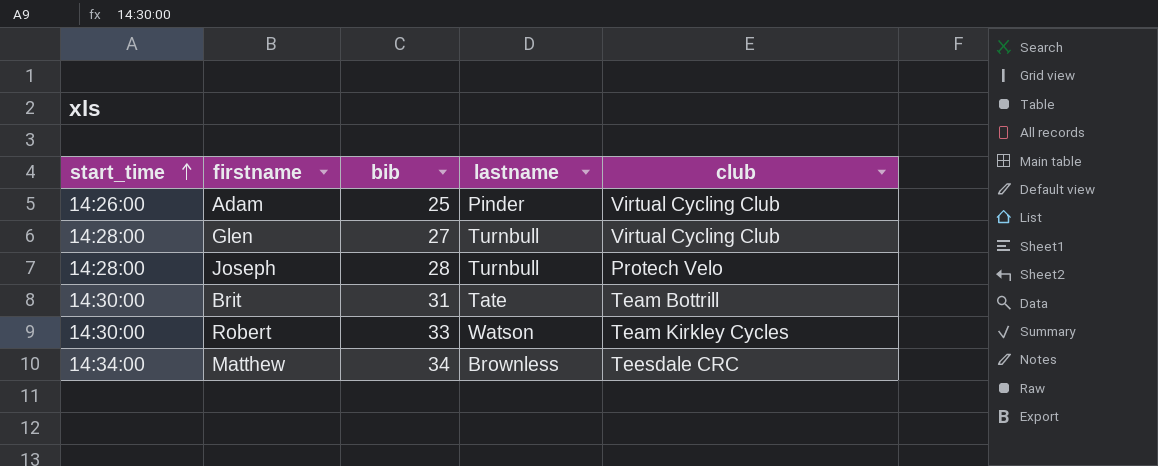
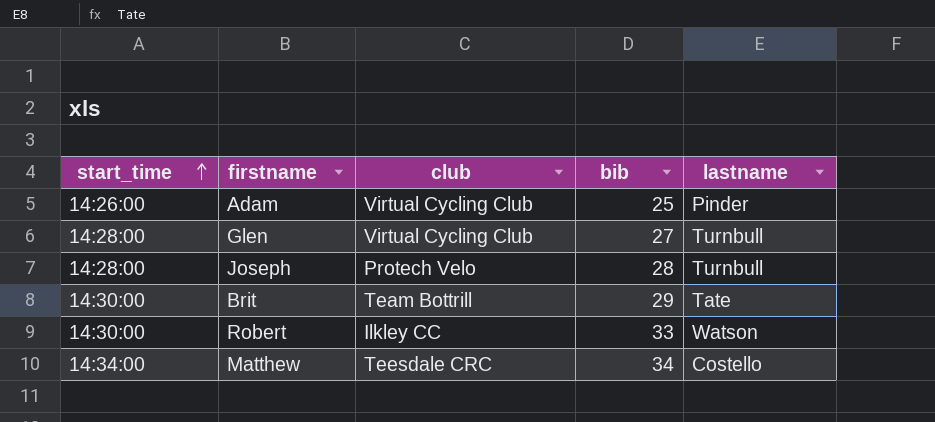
column club | position: 5 -> 3
Brit | bib: 31 -> 29
Robert | club: Team Kirkley Cycles -> Ilkley CC
Matthew | lastname: Brownless -> Costello

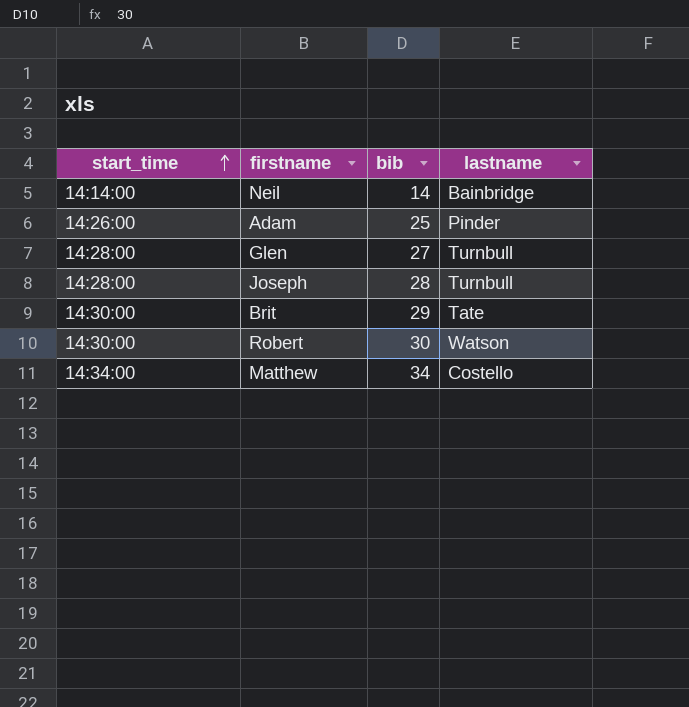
column club | position: 3 -> none
row Neil: none -> 14:14:00 | 14 | Bainbridge
Robert | bib: 33 -> 30

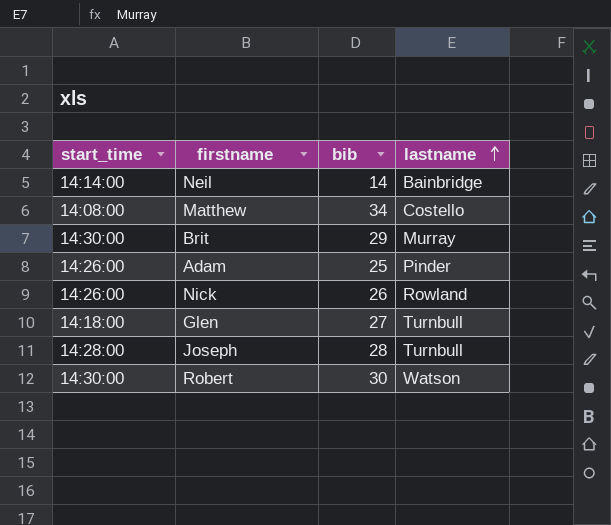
row order: start_time ascending -> lastname ascending
Matthew | start_time: 14:34:00 -> 14:08:00
Brit | lastname: Tate -> Murray
row Nick: none -> 14:26:00 | 26 | Rowland
Glen | start_time: 14:28:00 -> 14:18:00

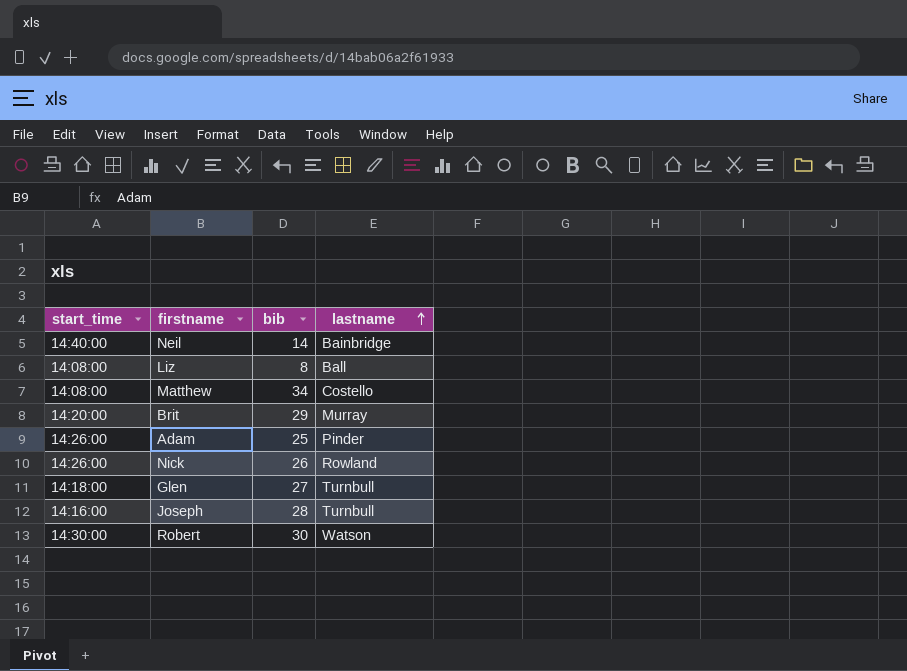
Neil | start_time: 14:14:00 -> 14:40:00
row Liz: none -> 14:08:00 | 8 | Ball
Brit | start_time: 14:30:00 -> 14:20:00
Joseph | start_time: 14:28:00 -> 14:16:00

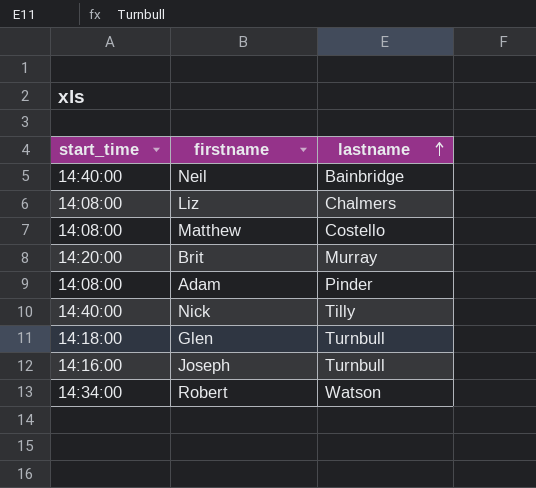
column bib | position: 3 -> none
Liz | lastname: Ball -> Chalmers
Adam | start_time: 14:26:00 -> 14:08:00
Nick | start_time: 14:26:00 -> 14:40:00
Nick | lastname: Rowland -> Tilly
Robert | start_time: 14:30:00 -> 14:34:00

